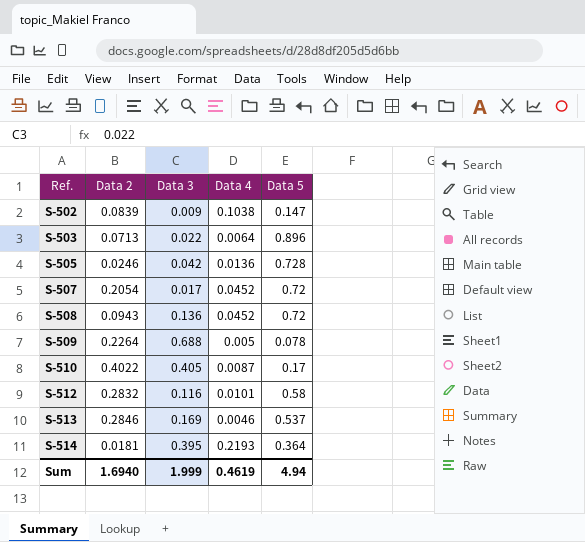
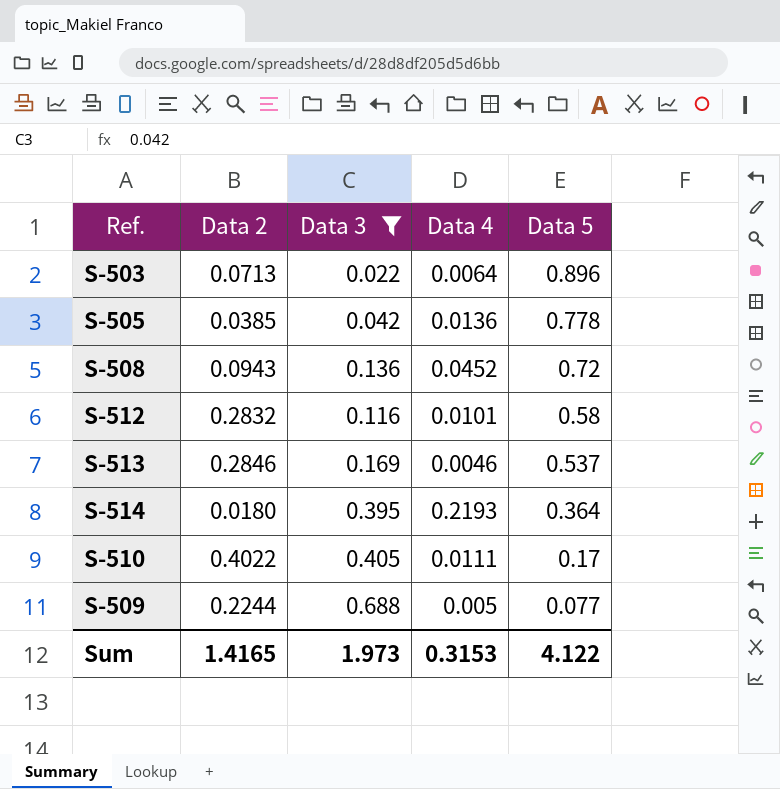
filter: none -> Data 3 >= 0.022
row order: Ref. ascending -> Data 5 descending
S-505 | Data 2: 0.0246 -> 0.0385
S-505 | Data 5: 0.728 -> 0.778
S-514 | Data 2: 0.0181 -> 0.0180
S-510 | Data 4: 0.0087 -> 0.0111
S-509 | Data 2: 0.2264 -> 0.2244
S-509 | Data 5: 0.078 -> 0.077
Sum | Data 2: 1.6940 -> 1.4165
Sum | Data 3: 1.999 -> 1.973
Sum | Data 4: 0.4619 -> 0.3153
Sum | Data 5: 4.94 -> 4.122

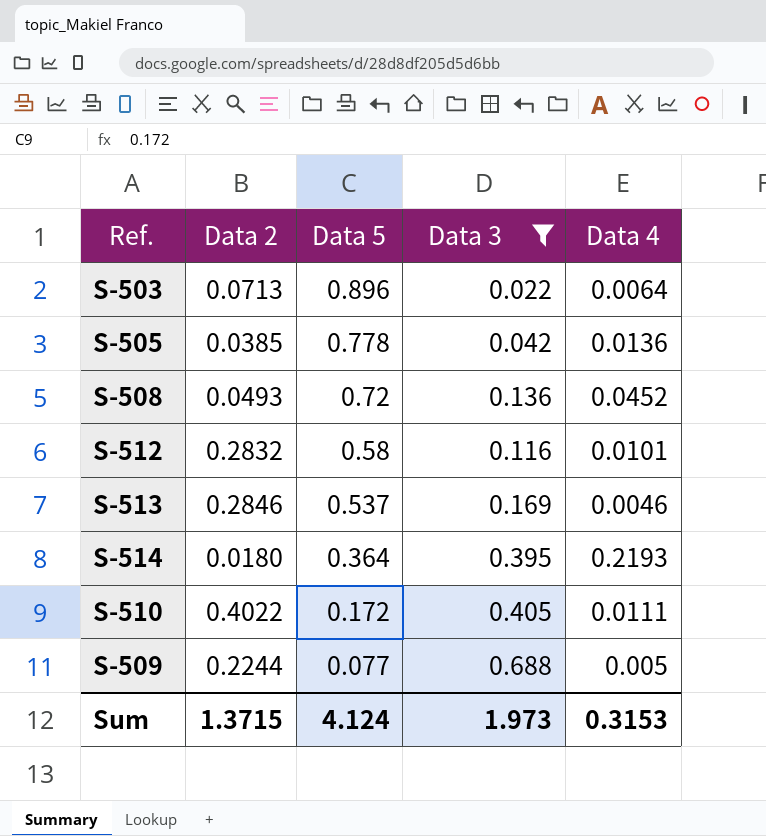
column Data 5 | position: 5 -> 3
S-508 | Data 2: 0.0943 -> 0.0493
S-510 | Data 5: 0.17 -> 0.172
Sum | Data 2: 1.4165 -> 1.3715
Sum | Data 5: 4.122 -> 4.124

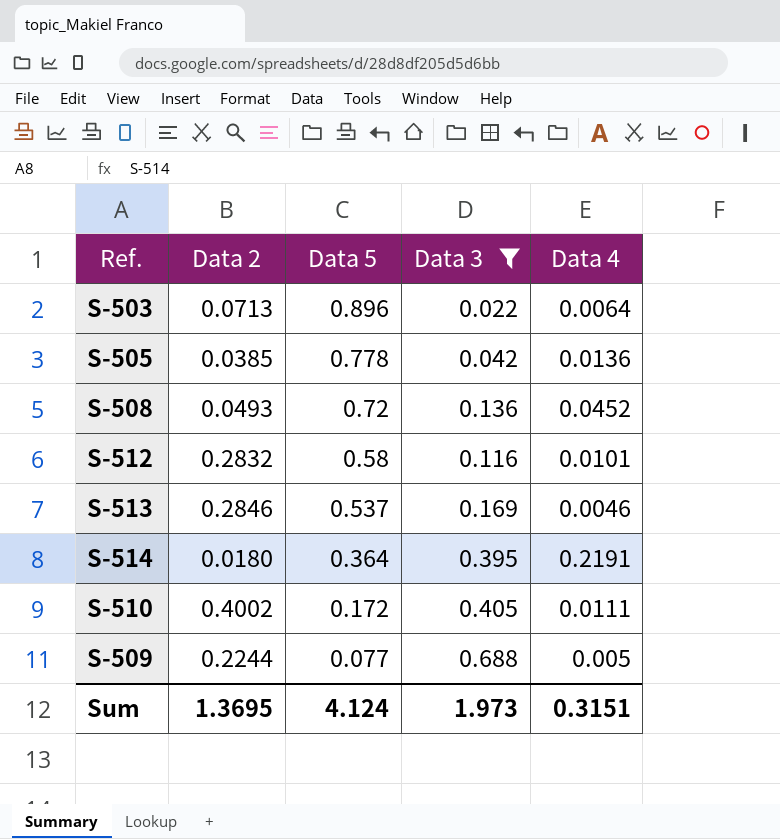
S-514 | Data 4: 0.2193 -> 0.2191
S-510 | Data 2: 0.4022 -> 0.4002
Sum | Data 2: 1.3715 -> 1.3695
Sum | Data 4: 0.3153 -> 0.3151

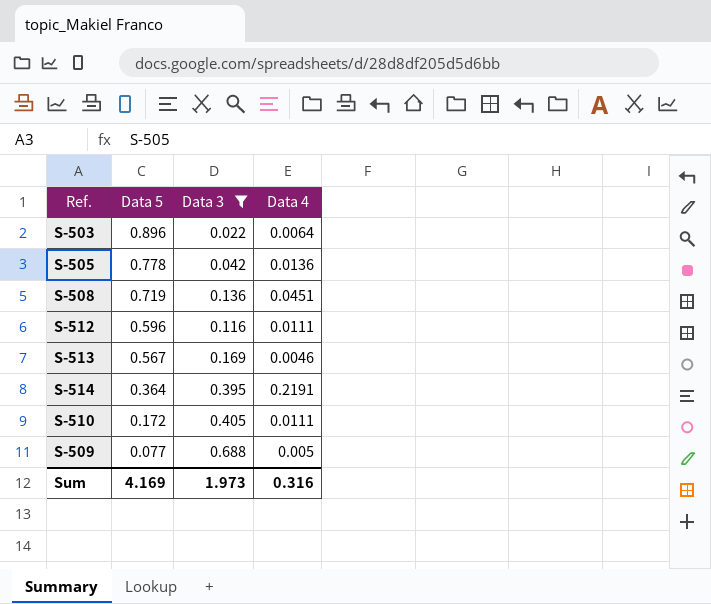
column Data 2 | position: 2 -> none
S-508 | Data 5: 0.72 -> 0.719
S-508 | Data 4: 0.0452 -> 0.0451
S-512 | Data 5: 0.58 -> 0.596
S-512 | Data 4: 0.0101 -> 0.0111
S-513 | Data 5: 0.537 -> 0.567
Sum | Data 5: 4.124 -> 4.169
Sum | Data 4: 0.3151 -> 0.316

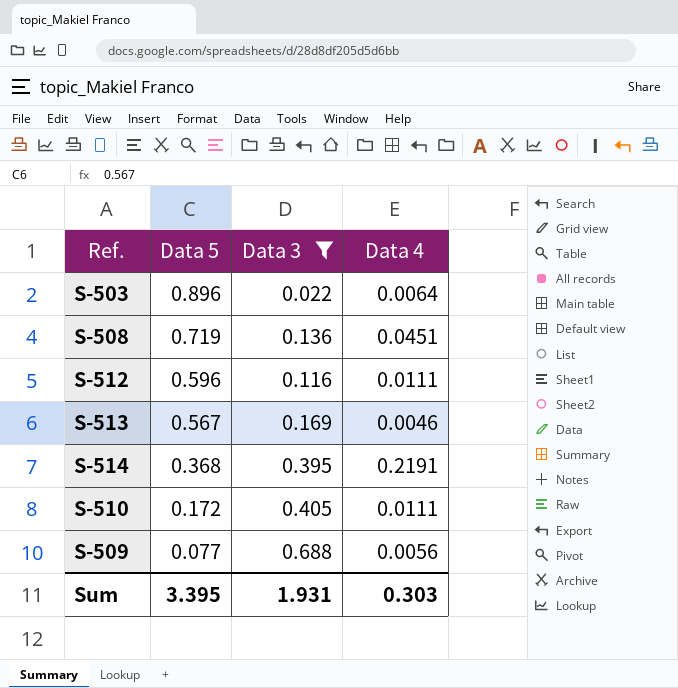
row S-505: 0.778 | 0.042 | 0.0136 -> none
S-514 | Data 5: 0.364 -> 0.368
S-509 | Data 4: 0.005 -> 0.0056
Sum | Data 5: 4.169 -> 3.395
Sum | Data 3: 1.973 -> 1.931
Sum | Data 4: 0.316 -> 0.303

